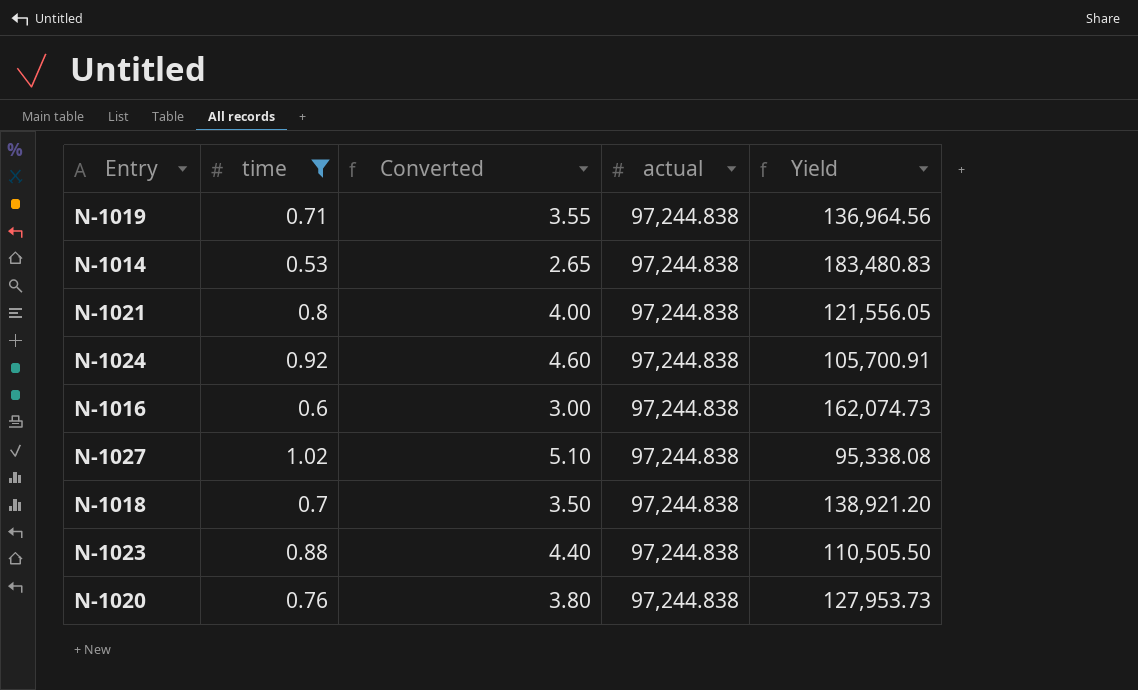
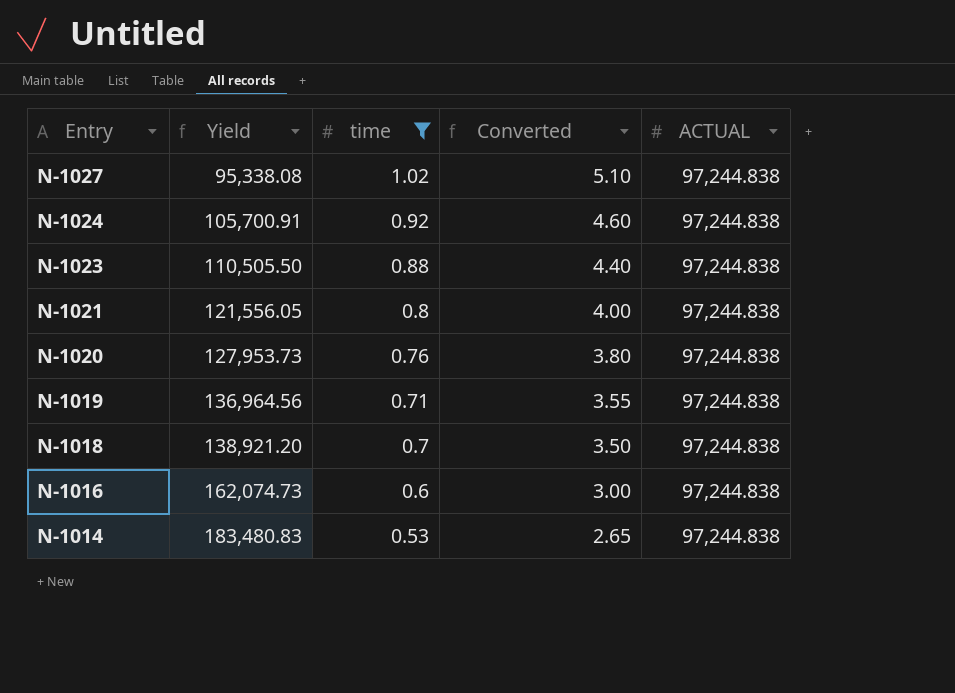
row order: none -> Entry descending
column Yield | position: 5 -> 2
column name: actual -> ACTUAL

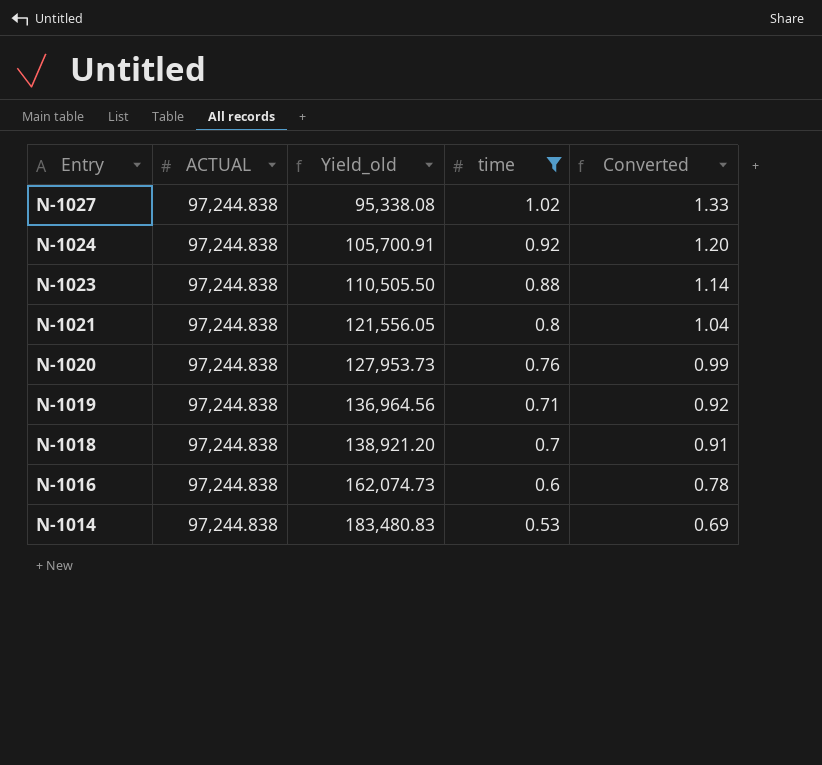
column ACTUAL | position: 5 -> 2
column name: Yield -> Yield_old
column Converted | formula: [time] * 5 -> [time] * 1.3

